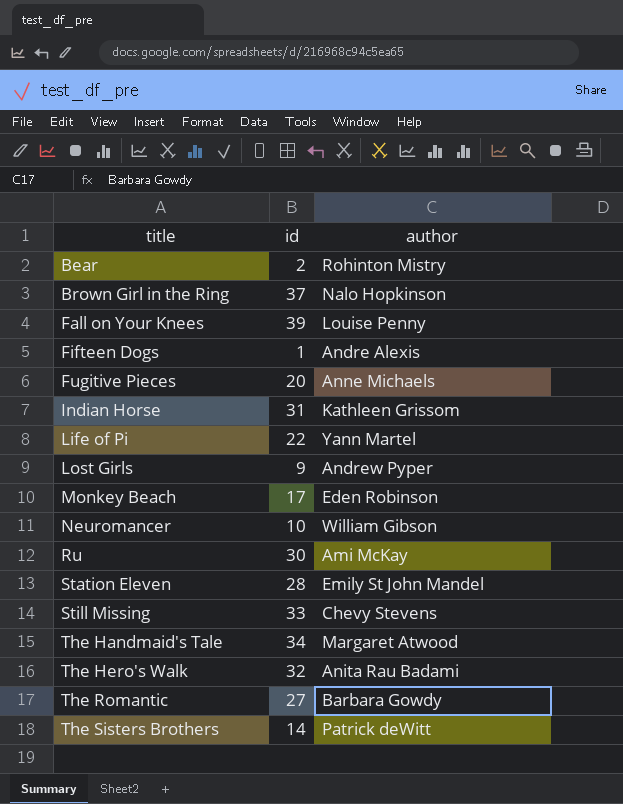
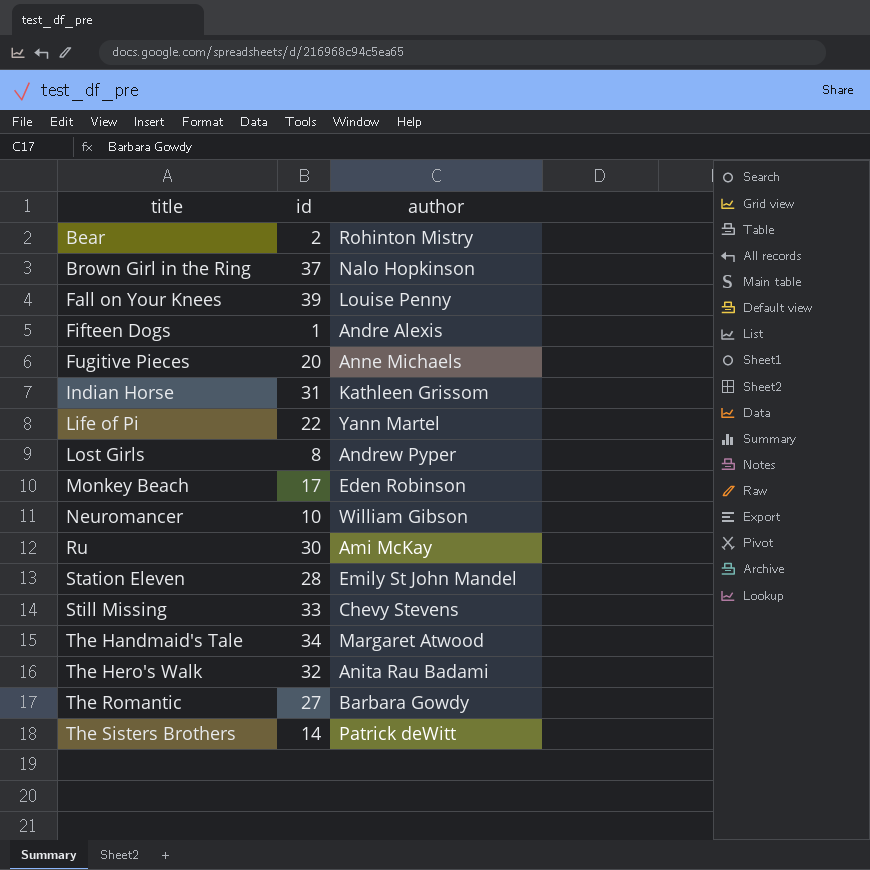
Lost Girls | id: 9 -> 8

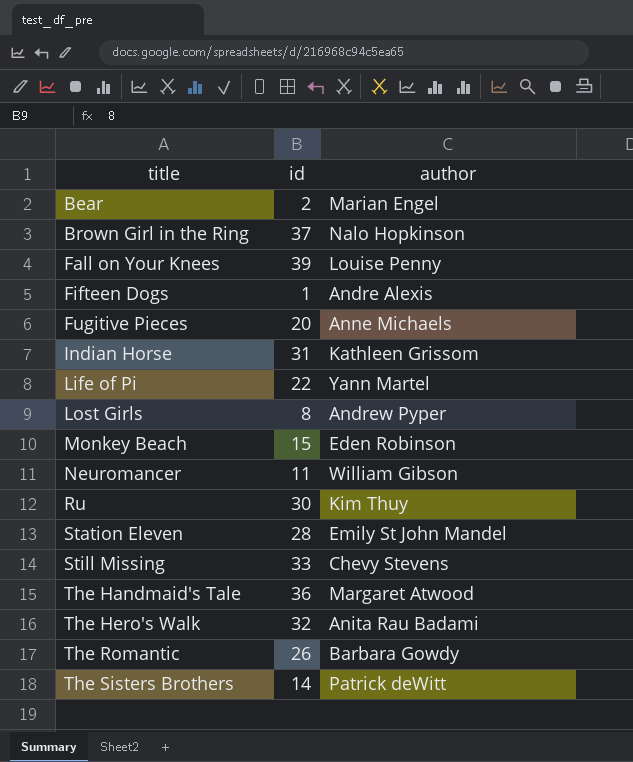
Bear | author: Rohinton Mistry -> Marian Engel
Monkey Beach | id: 17 -> 15
Neuromancer | id: 10 -> 11
Ru | author: Ami McKay -> Kim Thuy
The Handmaid's Tale | id: 34 -> 36
The Romantic | id: 27 -> 26

